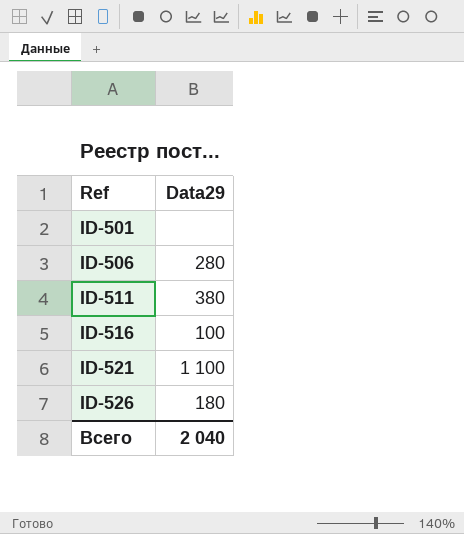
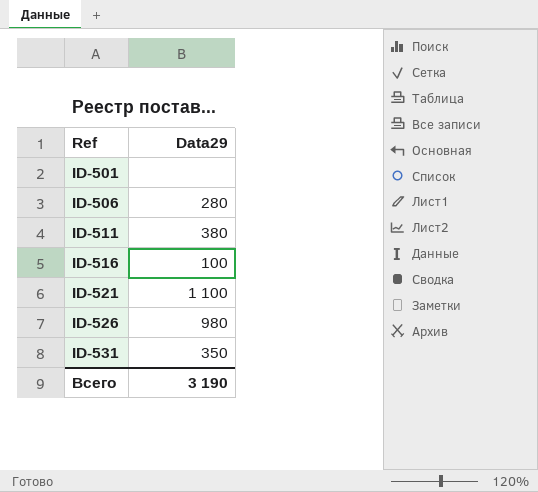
ID-526 | Data29: 180 -> 980
row ID-531: none -> 350
Всего | Data29: 2 040 -> 3 190

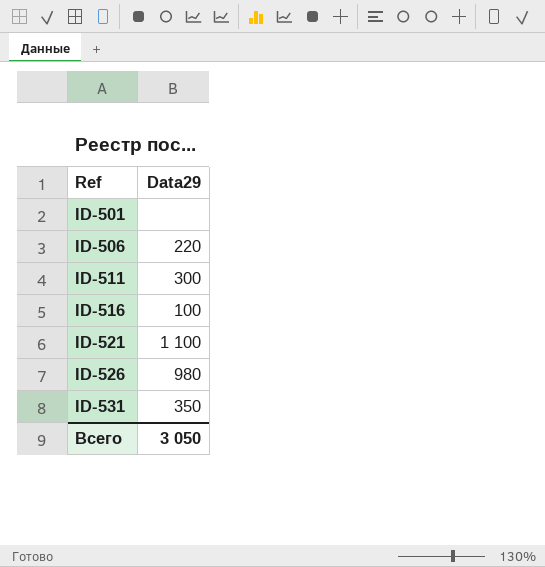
ID-506 | Data29: 280 -> 220
ID-511 | Data29: 380 -> 300
Всего | Data29: 3 190 -> 3 050

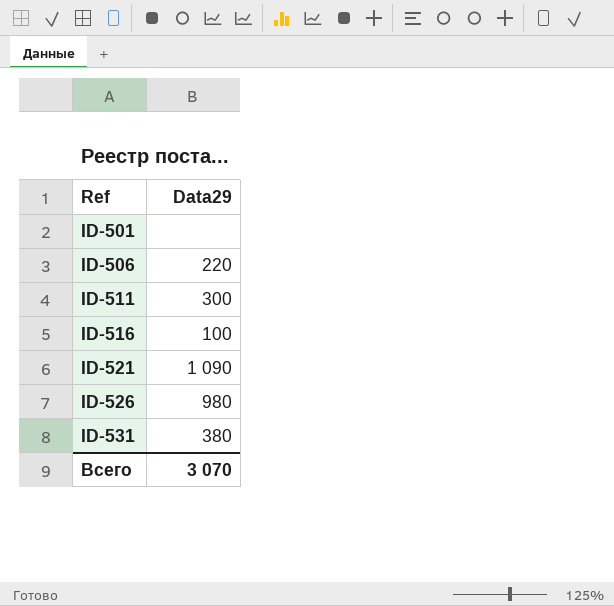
ID-521 | Data29: 1 100 -> 1 090
ID-531 | Data29: 350 -> 380
Всего | Data29: 3 050 -> 3 070

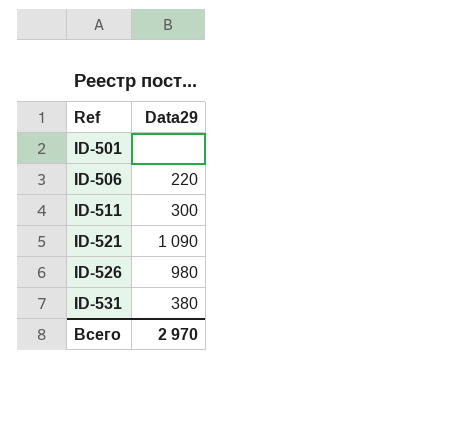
row ID-516: 100 -> none
Всего | Data29: 3 070 -> 2 970

